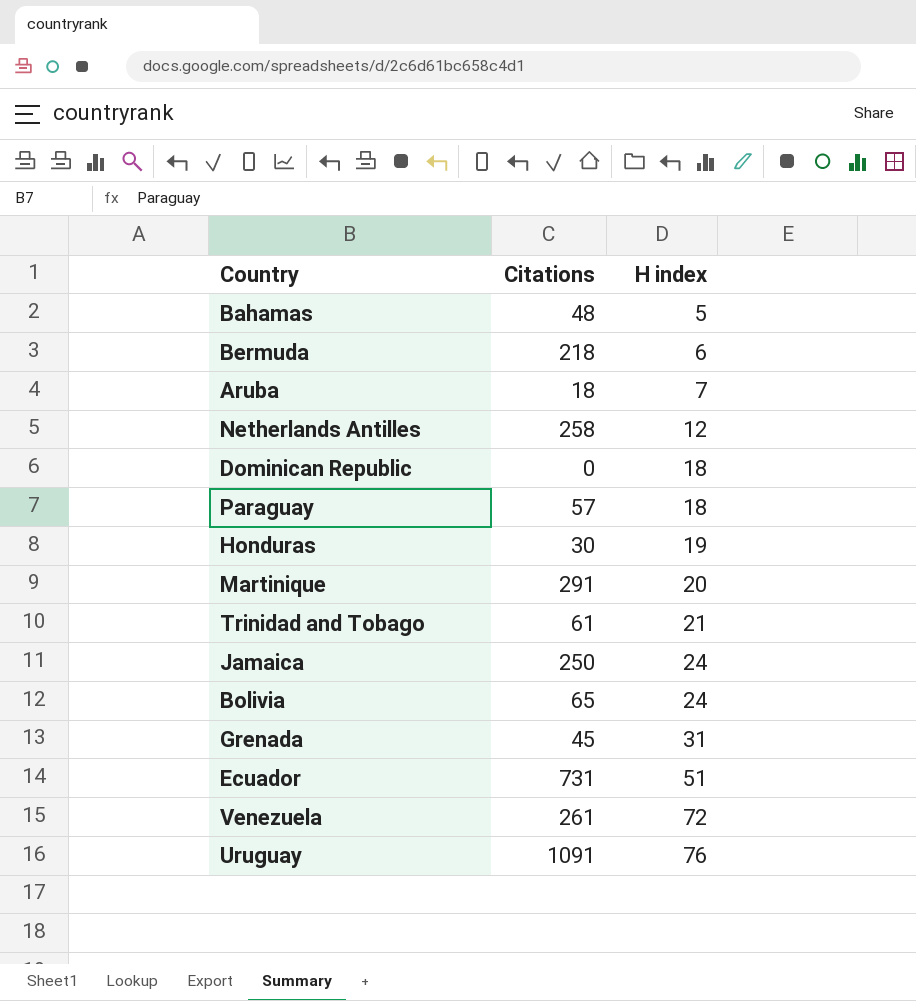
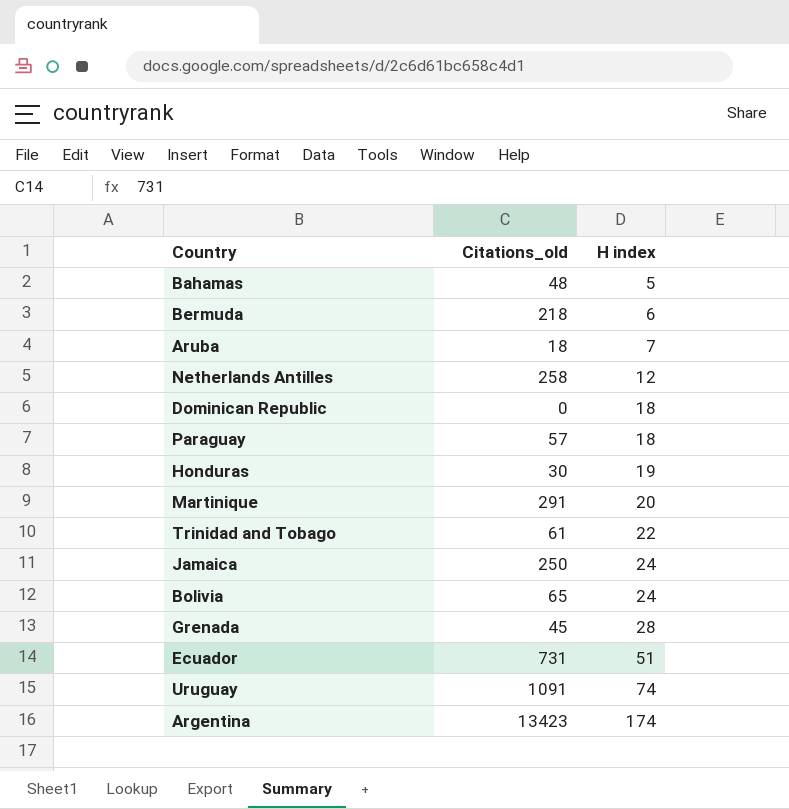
column name: Citations -> Citations_old
row Venezuela: 261 | 72 -> none
Trinidad and Tobago | H index: 21 -> 22
Grenada | H index: 31 -> 28
Uruguay | H index: 76 -> 74
row Argentina: none -> 13423 | 174

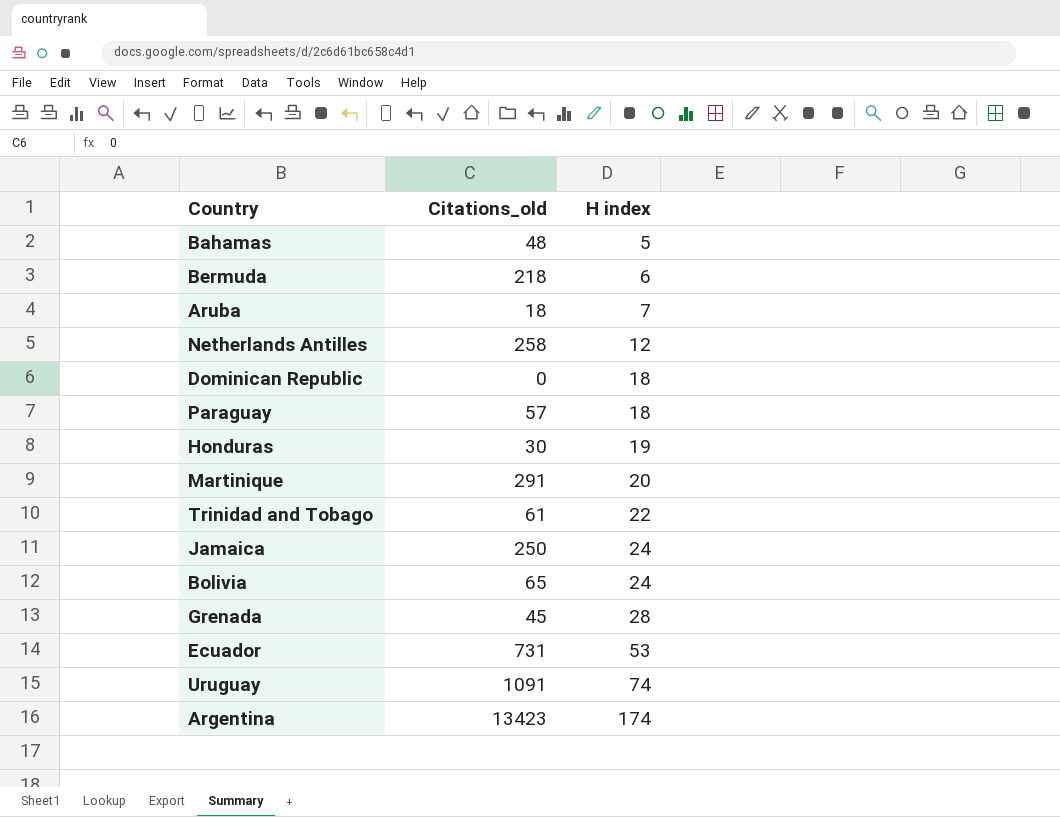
Ecuador | H index: 51 -> 53

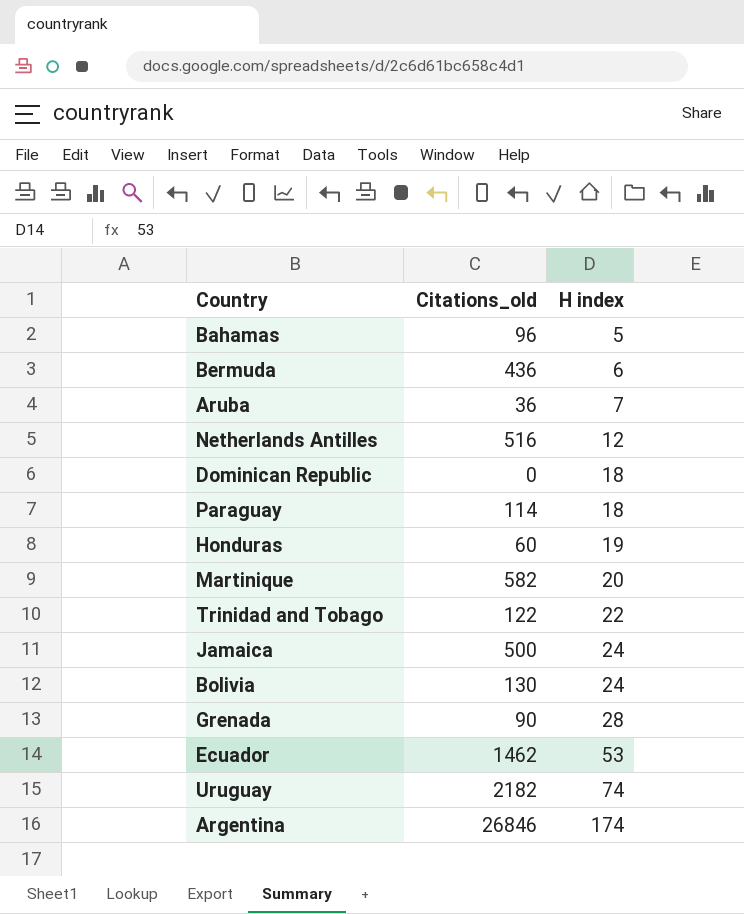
Bahamas | Citations_old: 48 -> 96
Bermuda | Citations_old: 218 -> 436
Aruba | Citations_old: 18 -> 36
Netherlands Antilles | Citations_old: 258 -> 516
Paraguay | Citations_old: 57 -> 114
Honduras | Citations_old: 30 -> 60
Martinique | Citations_old: 291 -> 582
Trinidad and Tobago | Citations_old: 61 -> 122
Jamaica | Citations_old: 250 -> 500
Bolivia | Citations_old: 65 -> 130
Grenada | Citations_old: 45 -> 90
Ecuador | Citations_old: 731 -> 1462
Uruguay | Citations_old: 1091 -> 2182
Argentina | Citations_old: 13423 -> 26846

